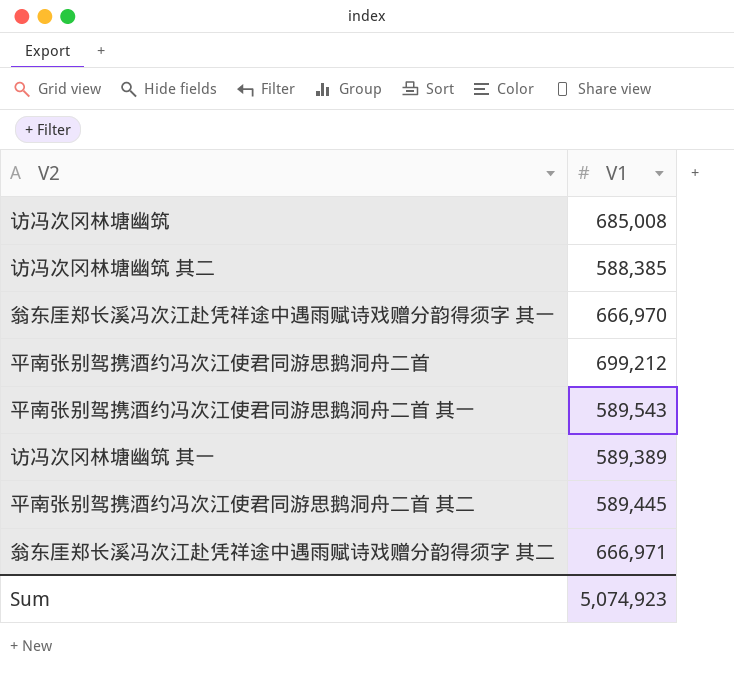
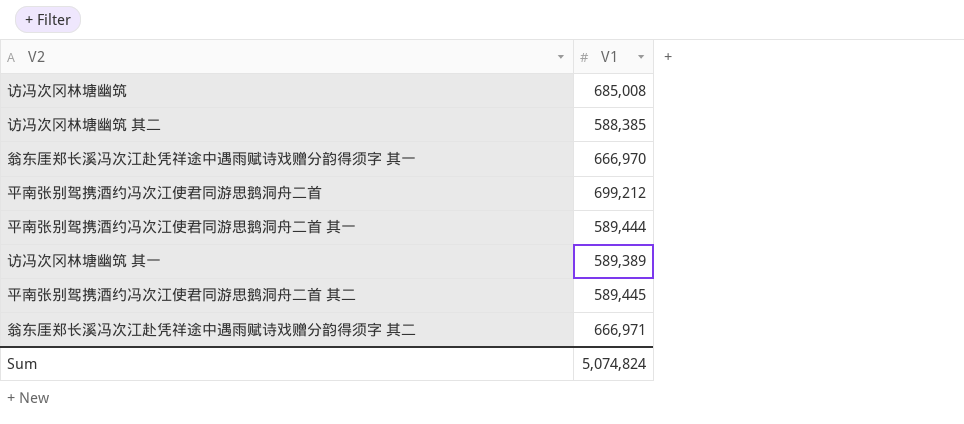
平南张别驾携酒约冯次江使君同游思鹅洞舟二首 其一 | V1: 589,543 -> 589,444
Sum | V1: 5,074,923 -> 5,074,824

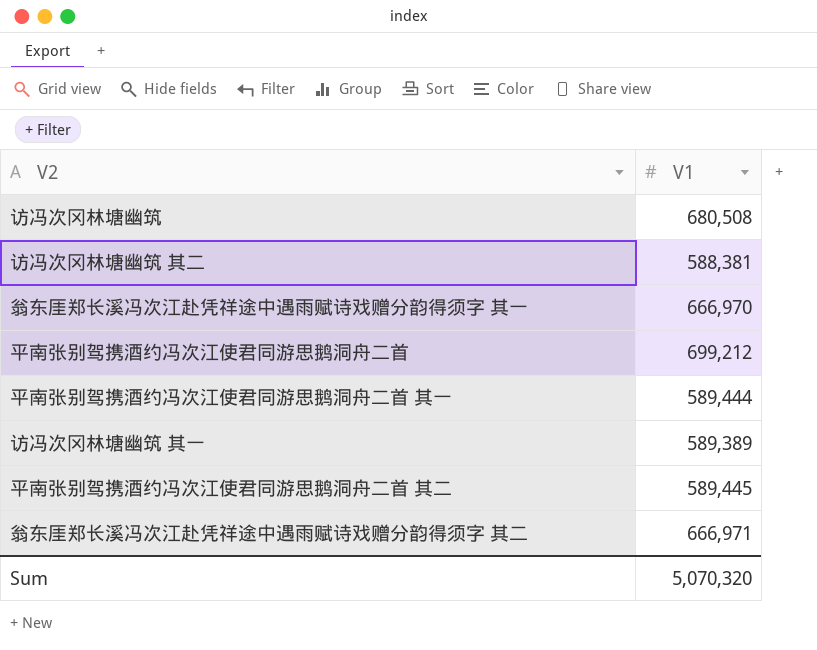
访冯次冈林塘幽筑 | V1: 685,008 -> 680,508
访冯次冈林塘幽筑 其二 | V1: 588,385 -> 588,381
Sum | V1: 5,074,824 -> 5,070,320

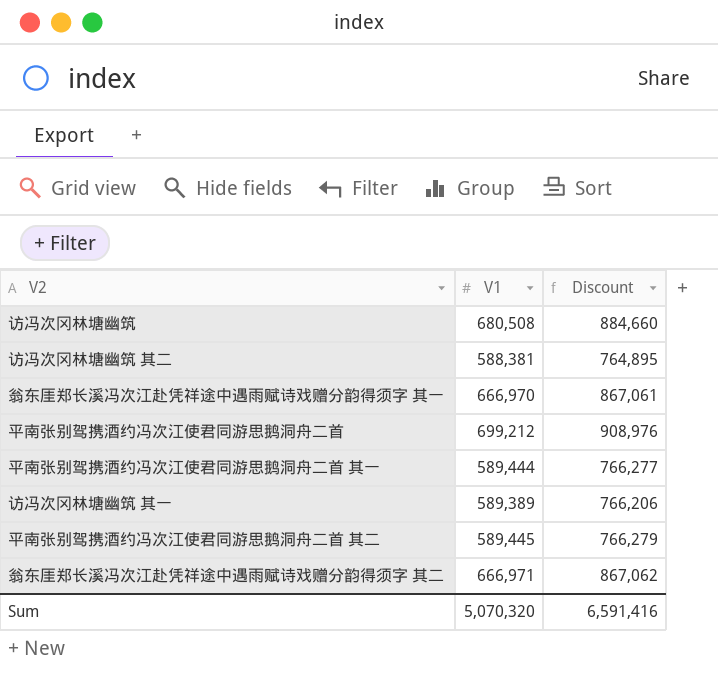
column Discount | formula: none -> [V1] * 1.3

